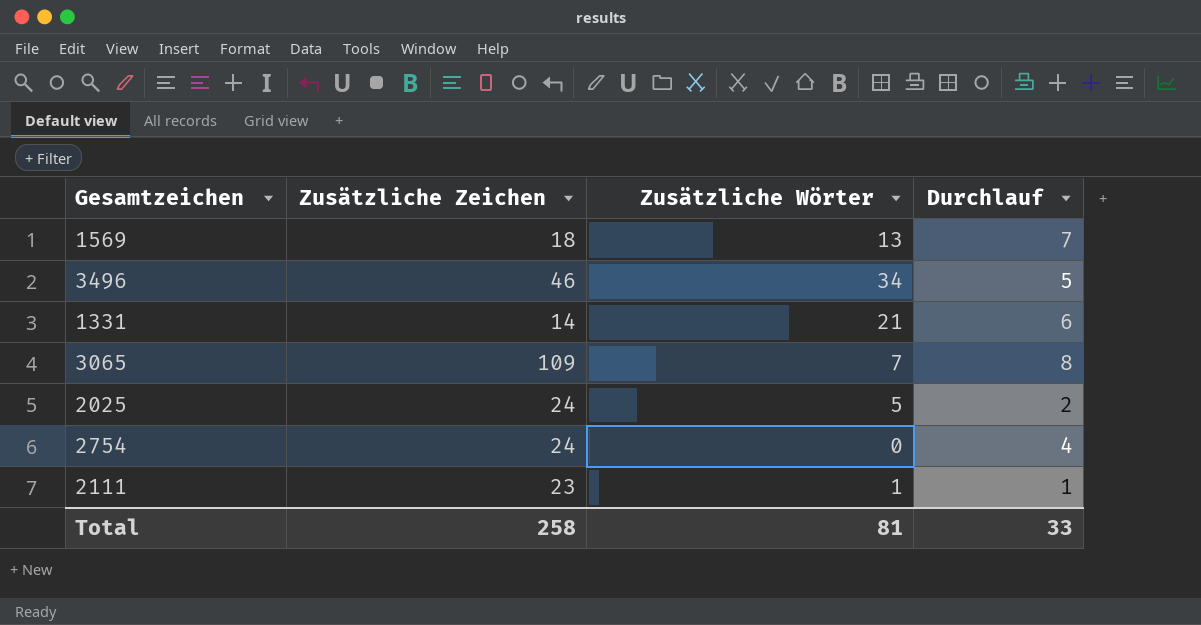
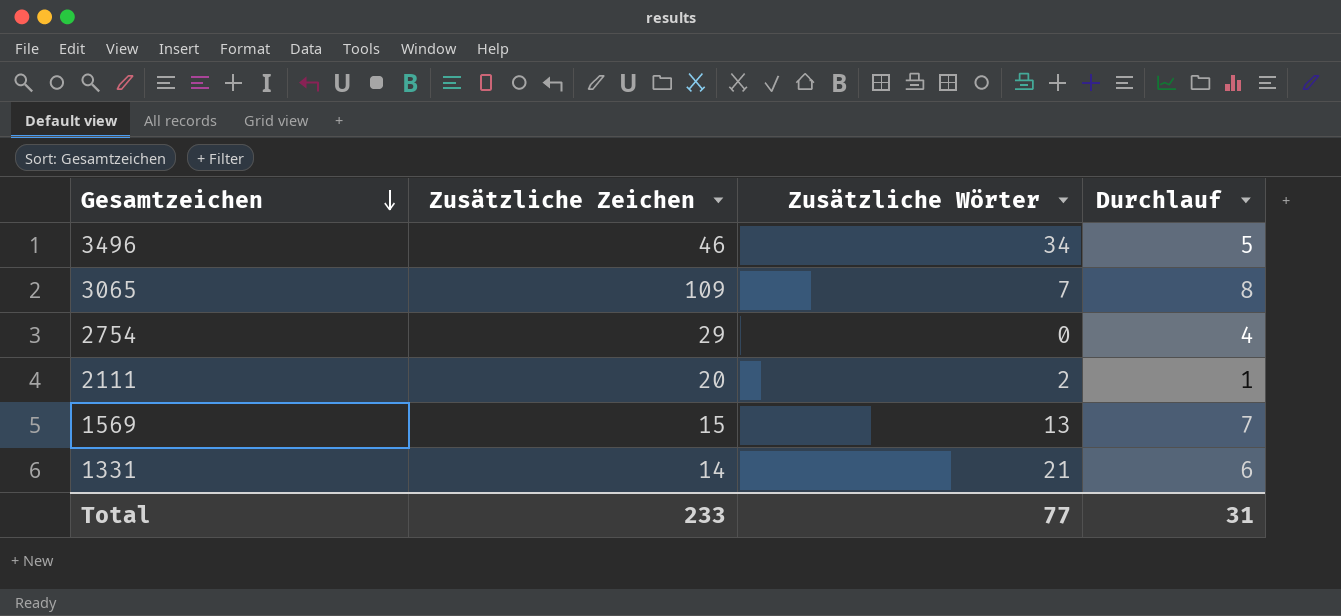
row order: none -> Gesamtzeichen descending
row 2025: 24 | 5 | 2 -> none
2754 | Zusätzliche Zeichen: 24 -> 29
2111 | Zusätzliche Zeichen: 23 -> 20
2111 | Zusätzliche Wörter: 1 -> 2
1569 | Zusätzliche Zeichen: 18 -> 15
Total | Zusätzliche Zeichen: 258 -> 233
Total | Zusätzliche Wörter: 81 -> 77
Total | Durchlauf: 33 -> 31

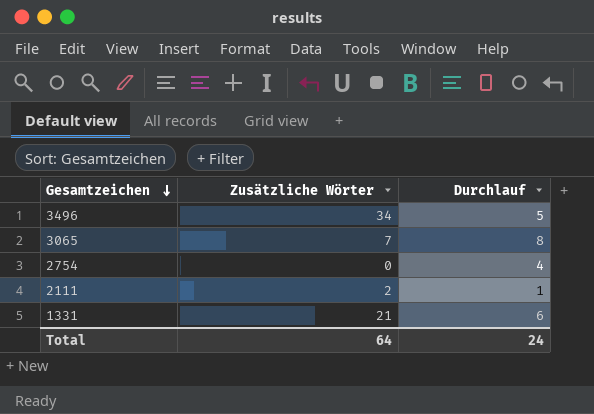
column Zusätzliche Zeichen | position: 2 -> none
row 1569: 15 | 13 | 7 -> none
Total | Zusätzliche Wörter: 77 -> 64
Total | Durchlauf: 31 -> 24

